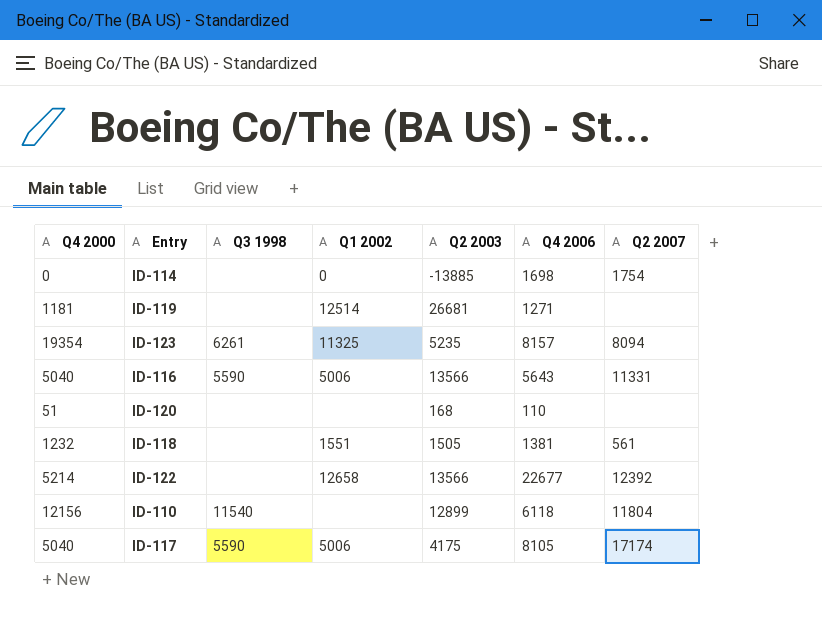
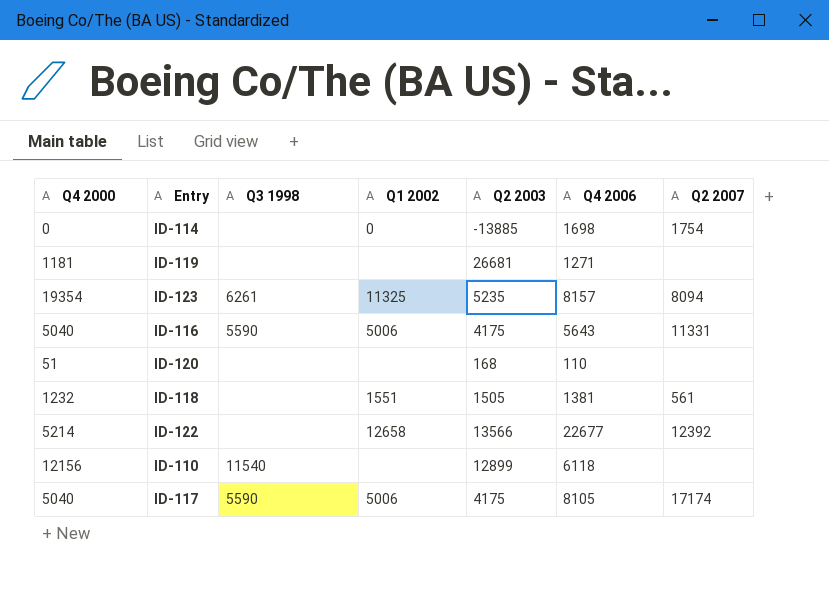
ID-119 | Q1 2002: 12514 -> none
ID-116 | Q2 2003: 13566 -> 4175
ID-110 | Q2 2007: 11804 -> none

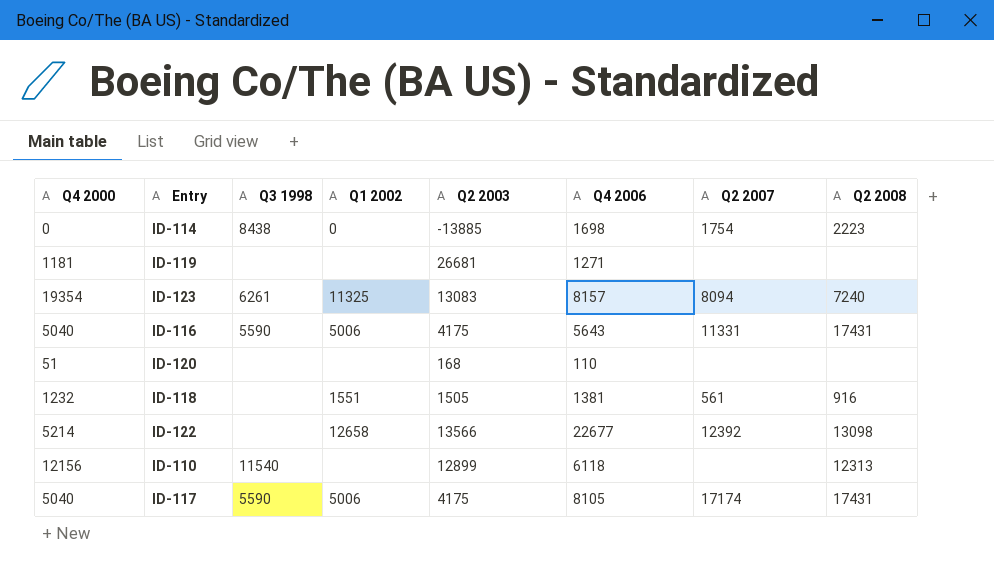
column Q2 2008 | position: none -> 8
ID-114 | Q3 1998: none -> 8438
ID-123 | Q2 2003: 5235 -> 13083

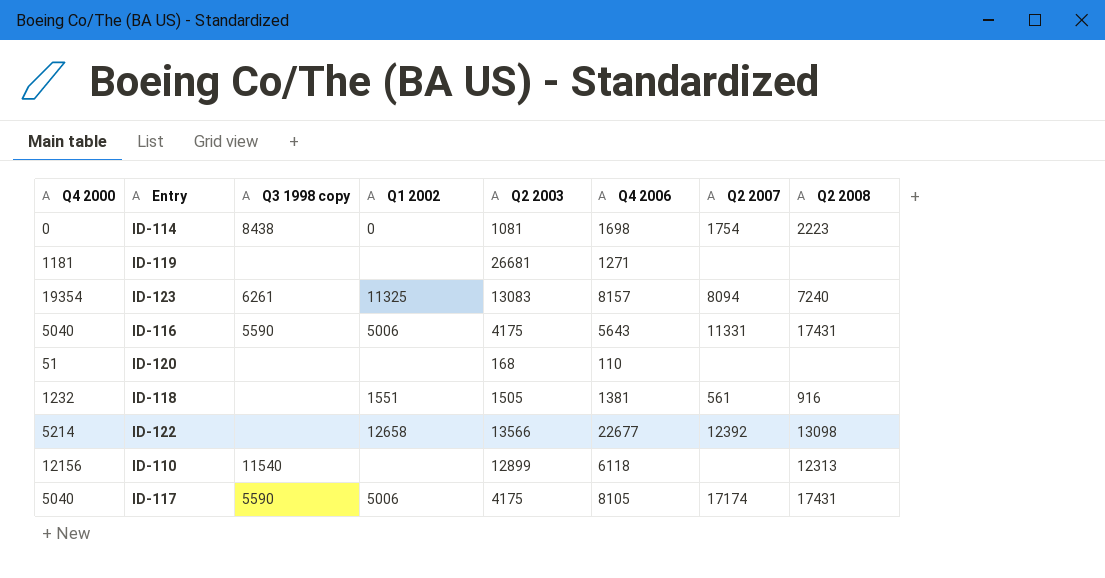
column name: Q3 1998 -> Q3 1998 copy
ID-114 | Q2 2003: -13885 -> 1081

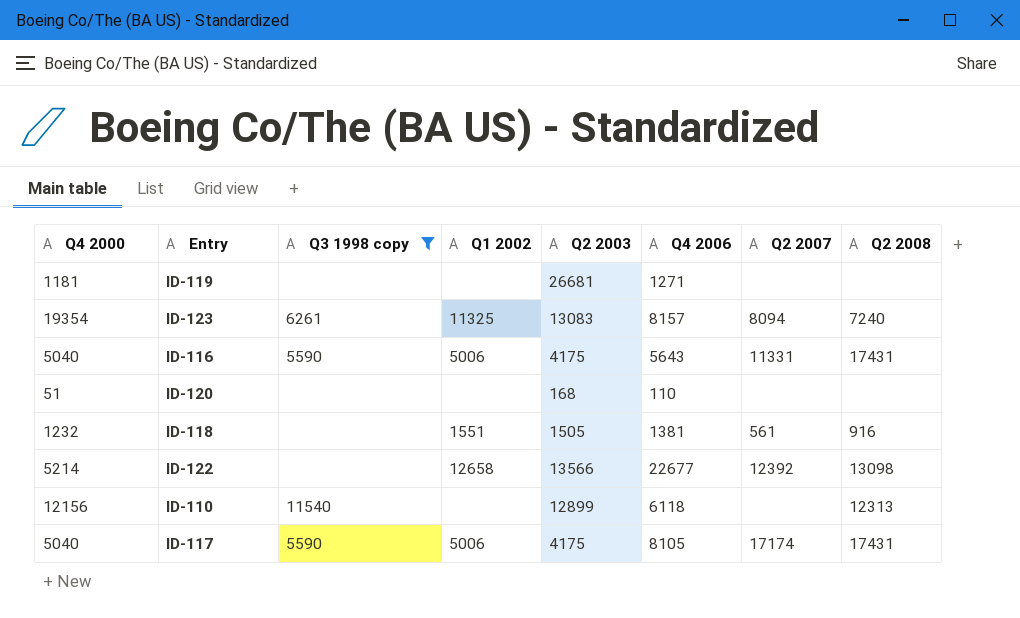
filter: none -> Q3 1998 copy != 8438

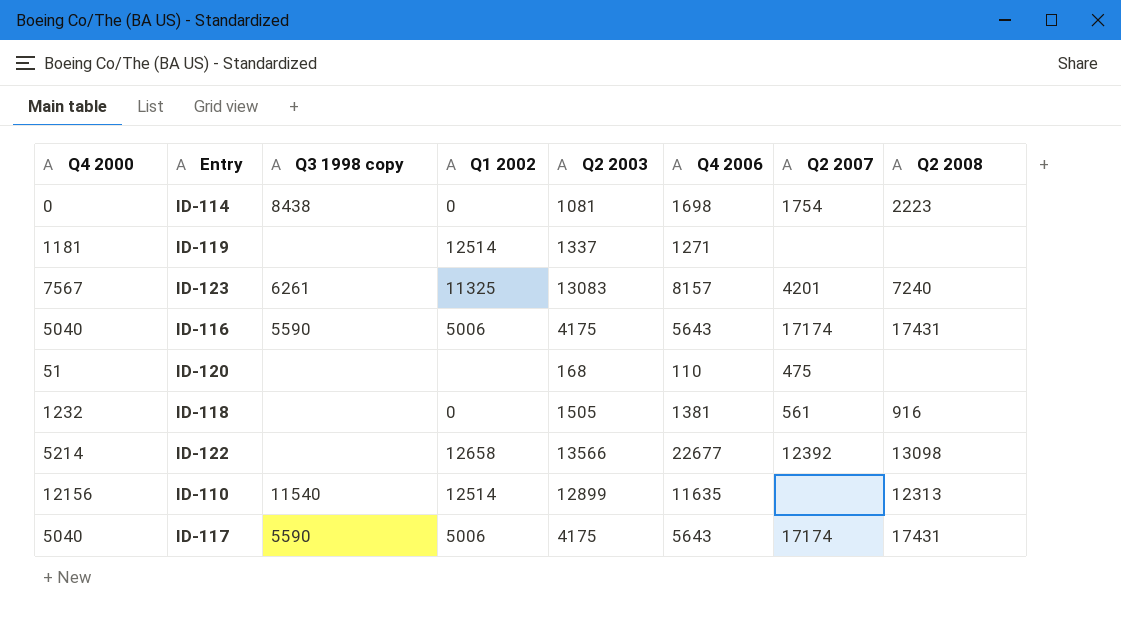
filter: Q3 1998 copy != 8438 -> none
ID-119 | Q1 2002: none -> 12514
ID-119 | Q2 2003: 26681 -> 1337
ID-123 | Q4 2000: 19354 -> 7567
ID-123 | Q2 2007: 8094 -> 4201
ID-116 | Q2 2007: 11331 -> 17174
ID-120 | Q2 2007: none -> 475
ID-118 | Q1 2002: 1551 -> 0
ID-110 | Q1 2002: none -> 12514
ID-110 | Q4 2006: 6118 -> 11635
ID-117 | Q4 2006: 8105 -> 5643

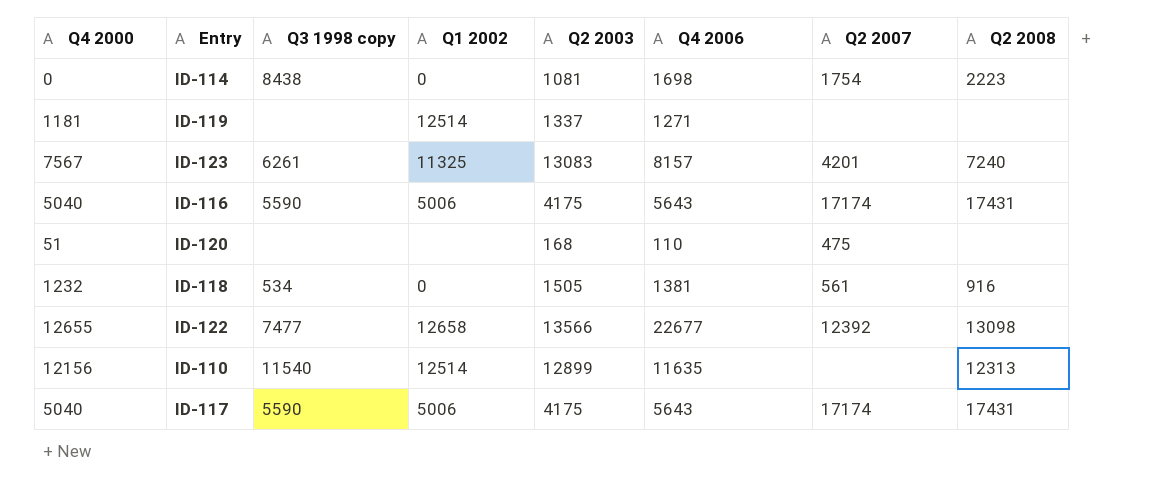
ID-118 | Q3 1998 copy: none -> 534
ID-122 | Q4 2000: 5214 -> 12655
ID-122 | Q3 1998 copy: none -> 7477

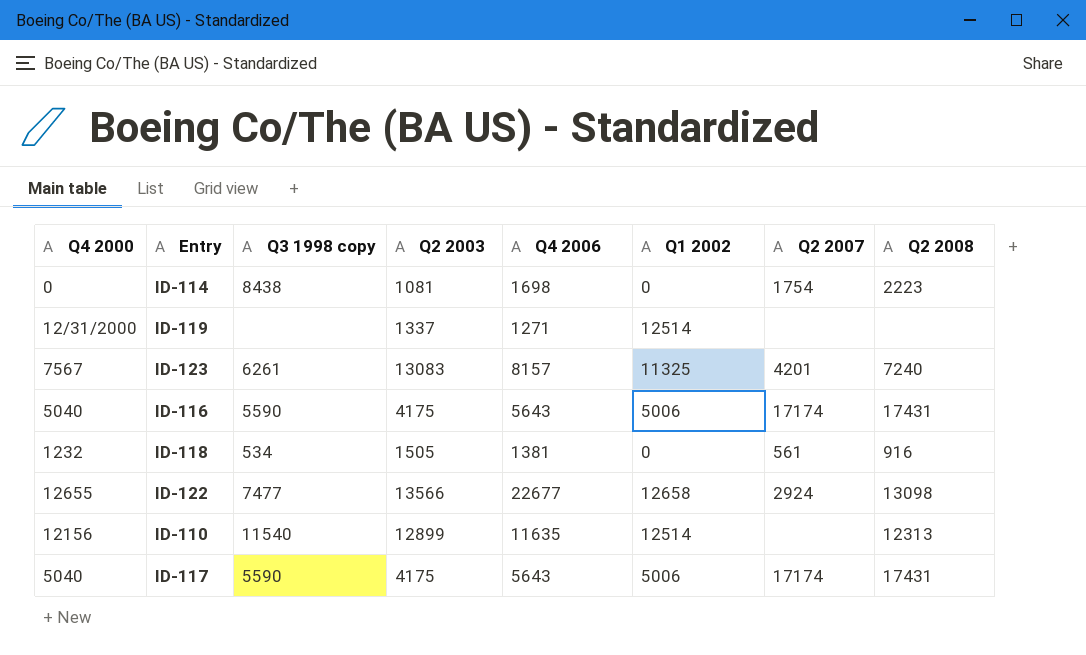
column Q1 2002 | position: 4 -> 6
row ID-120: 51 | none | none | 168 | 110 | 475 | none -> none
ID-119 | Q4 2000: 1181 -> 12/31/2000
ID-122 | Q2 2007: 12392 -> 2924

